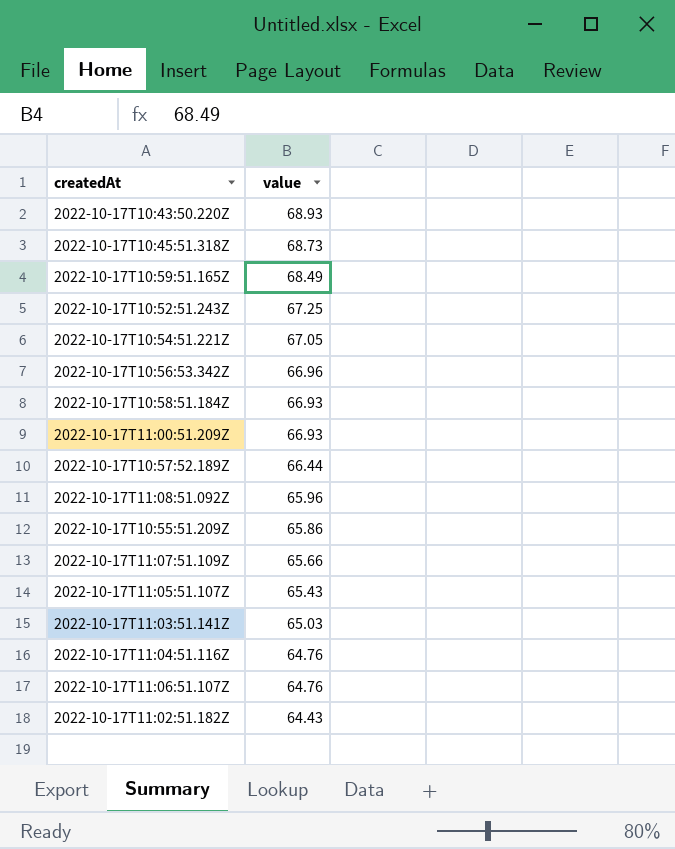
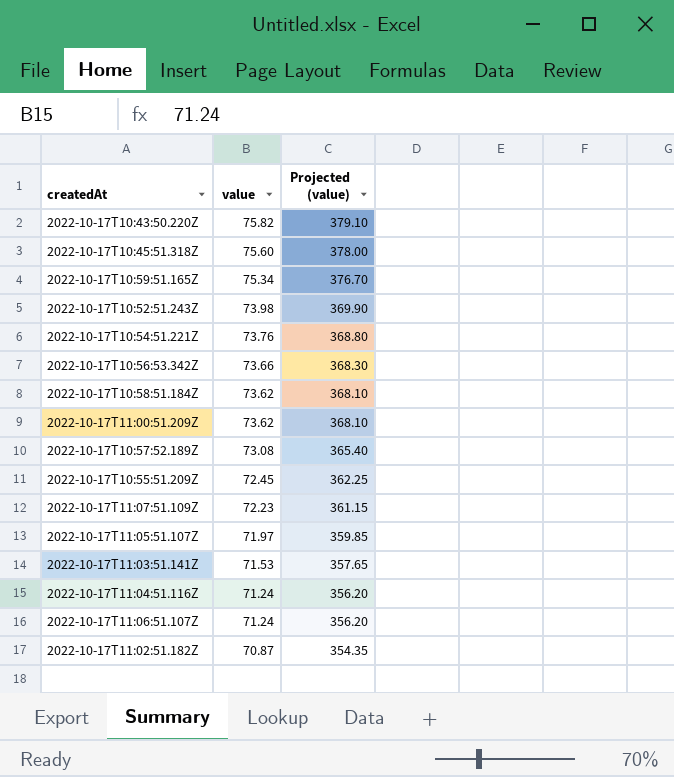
column Projected (value) | formula: none -> [value] * 5
row 2022-10-17T11:08:51.092Z: 65.96 -> none
2022-10-17T10:43:50.220Z | value: 68.93 -> 75.82
2022-10-17T10:45:51.318Z | value: 68.73 -> 75.60
2022-10-17T10:59:51.165Z | value: 68.49 -> 75.34
2022-10-17T10:52:51.243Z | value: 67.25 -> 73.98
2022-10-17T10:54:51.221Z | value: 67.05 -> 73.76
2022-10-17T10:56:53.342Z | value: 66.96 -> 73.66
2022-10-17T10:58:51.184Z | value: 66.93 -> 73.62
2022-10-17T11:00:51.209Z | value: 66.93 -> 73.62
2022-10-17T10:57:52.189Z | value: 66.44 -> 73.08
2022-10-17T10:55:51.209Z | value: 65.86 -> 72.45
2022-10-17T11:07:51.109Z | value: 65.66 -> 72.23
2022-10-17T11:05:51.107Z | value: 65.43 -> 71.97
2022-10-17T11:03:51.141Z | value: 65.03 -> 71.53
2022-10-17T11:04:51.116Z | value: 64.76 -> 71.24
2022-10-17T11:06:51.107Z | value: 64.76 -> 71.24
2022-10-17T11:02:51.182Z | value: 64.43 -> 70.87

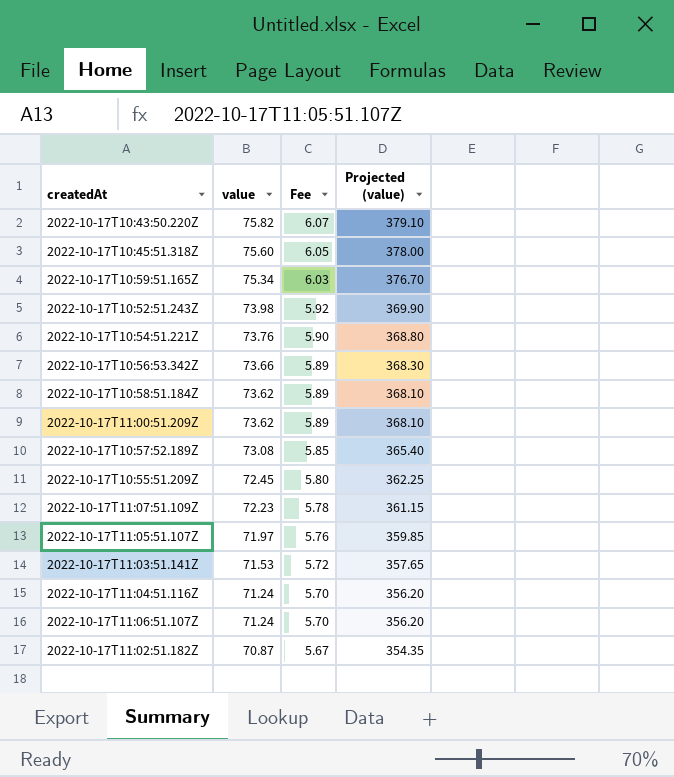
column Fee | formula: none -> [value] * 0.08

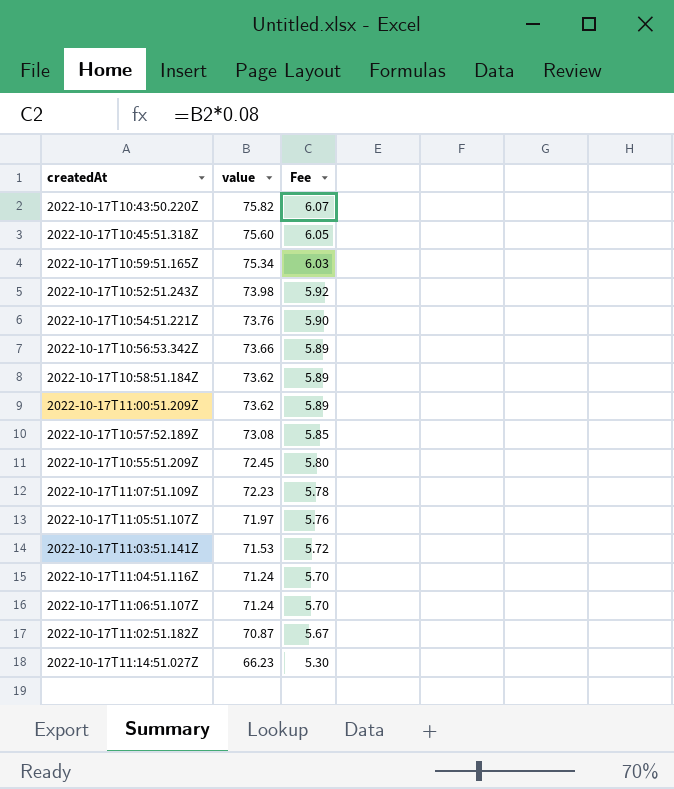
column Projected (value) | formula: [value] * 5 -> none
row 2022-10-17T11:14:51.027Z: none -> 66.23 | 5.30

